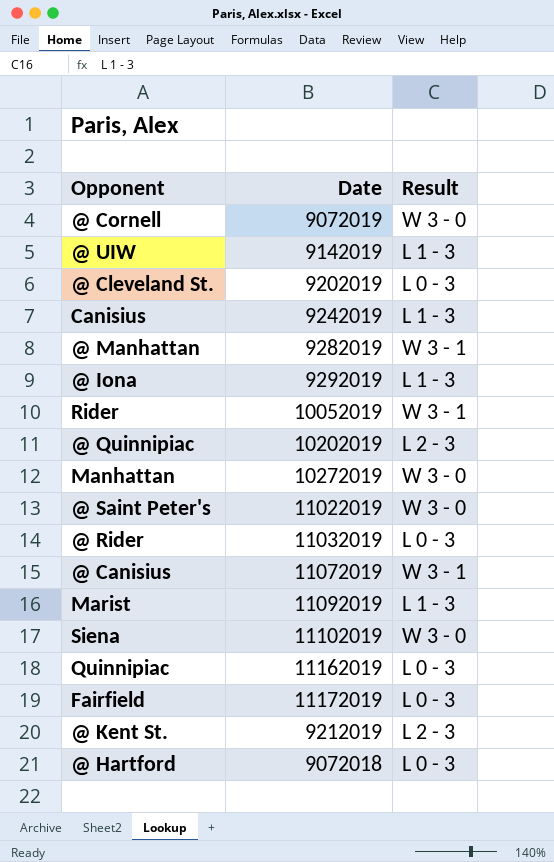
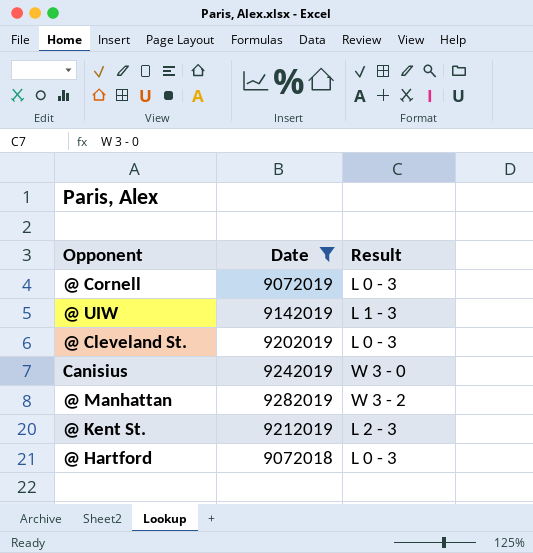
filter: none -> Date <= 9282019
@ Cornell | Result: W 3 - 0 -> L 0 - 3
Canisius | Result: L 1 - 3 -> W 3 - 0
@ Manhattan | Result: W 3 - 1 -> W 3 - 2

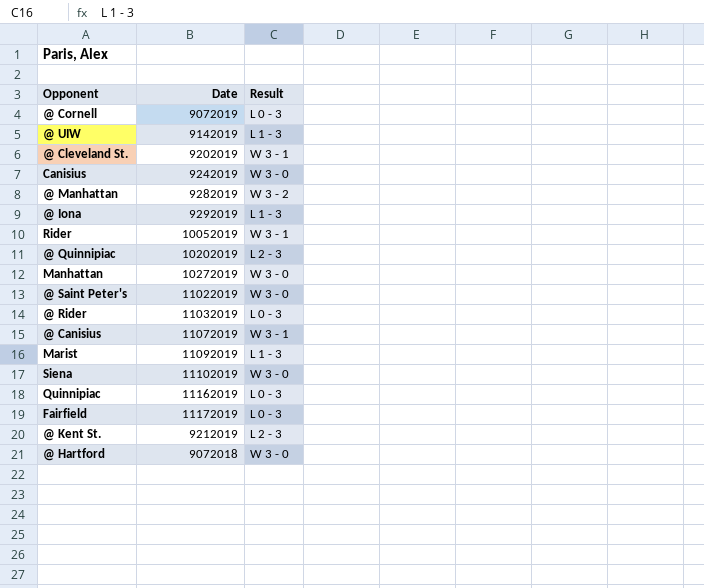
filter: Date <= 9282019 -> none
@ Cleveland St. | Result: L 0 - 3 -> W 3 - 1
@ Hartford | Result: L 0 - 3 -> W 3 - 0

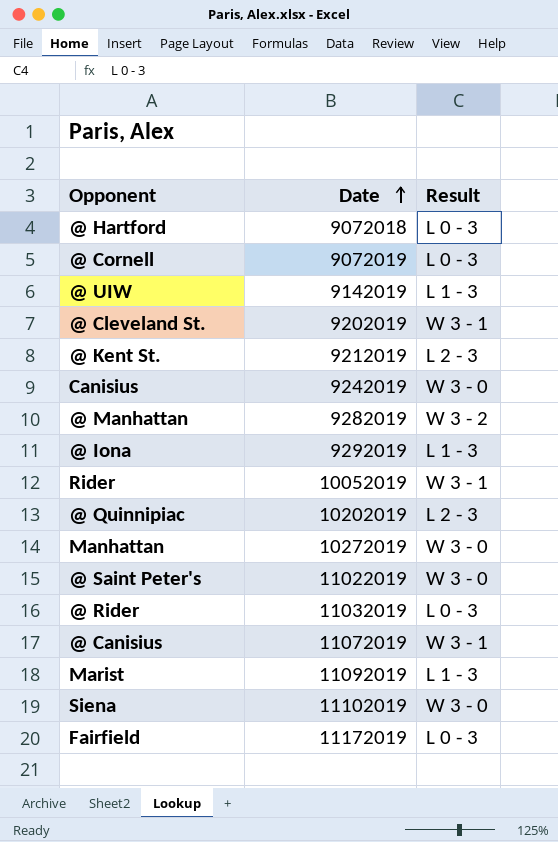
row order: none -> Date ascending
row Quinnipiac: 11162019 | L 0 - 3 -> none
@ Hartford | Result: W 3 - 0 -> L 0 - 3

